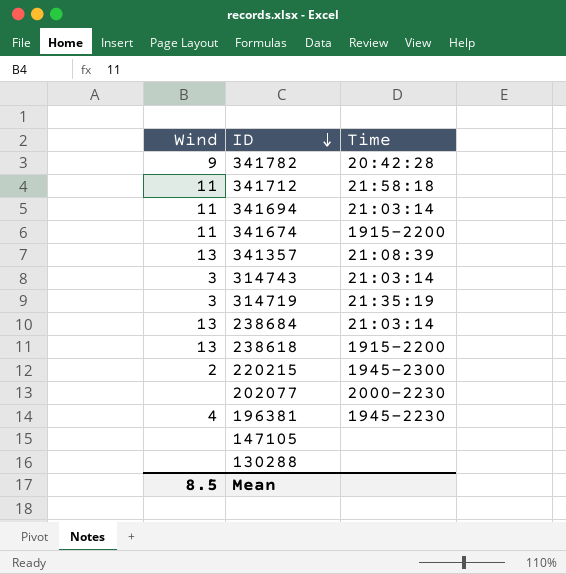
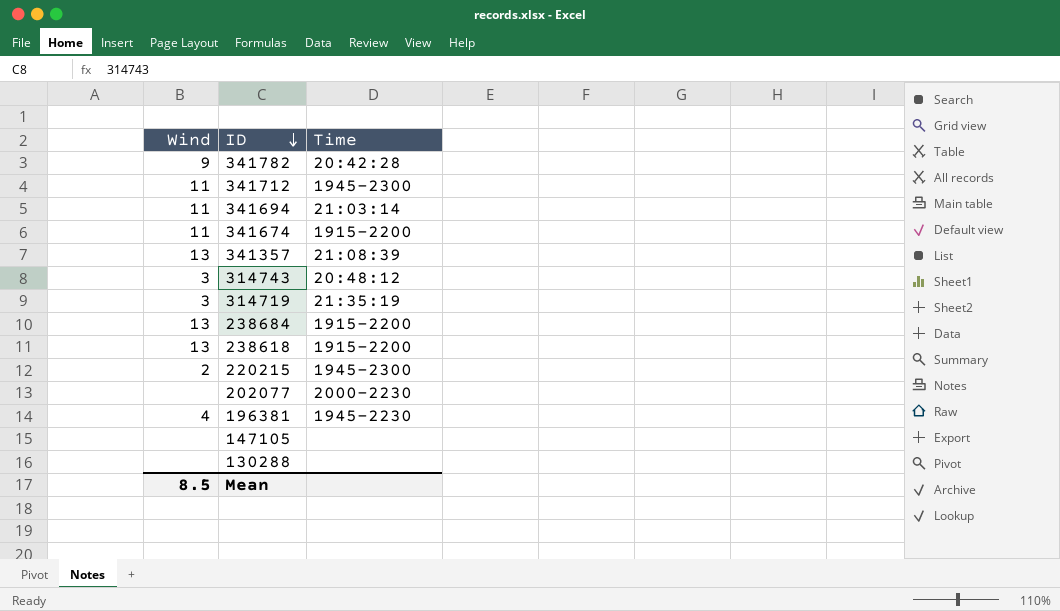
341712 | Time: 21:58:18 -> 1945-2300
314743 | Time: 21:03:14 -> 20:48:12
238684 | Time: 21:03:14 -> 1915-2200

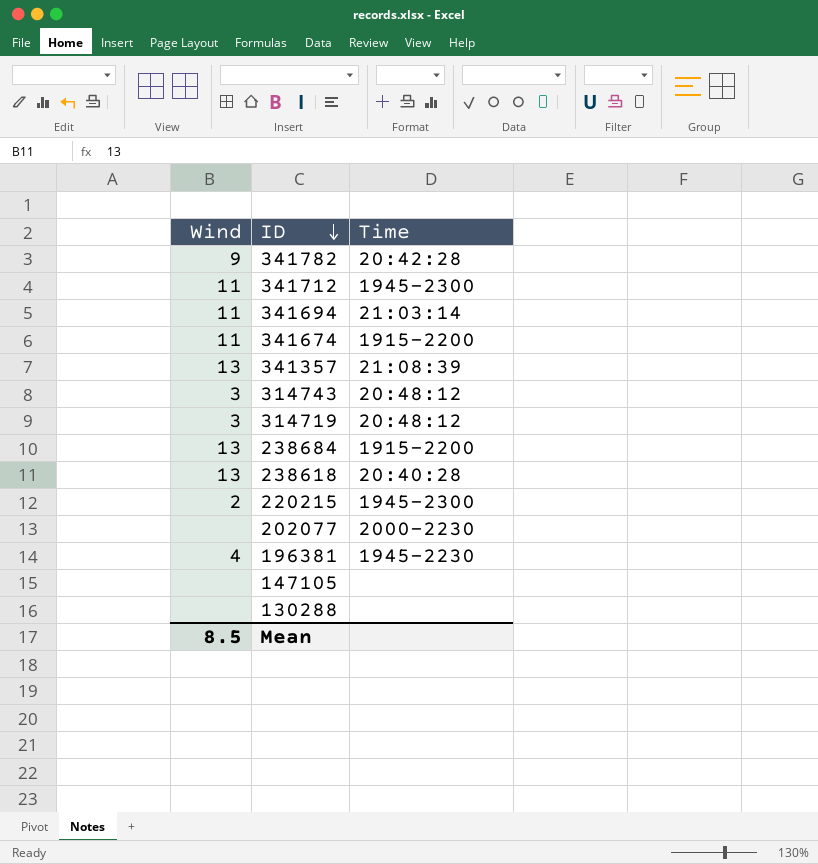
314719 | Time: 21:35:19 -> 20:48:12
238618 | Time: 1915-2200 -> 20:40:28

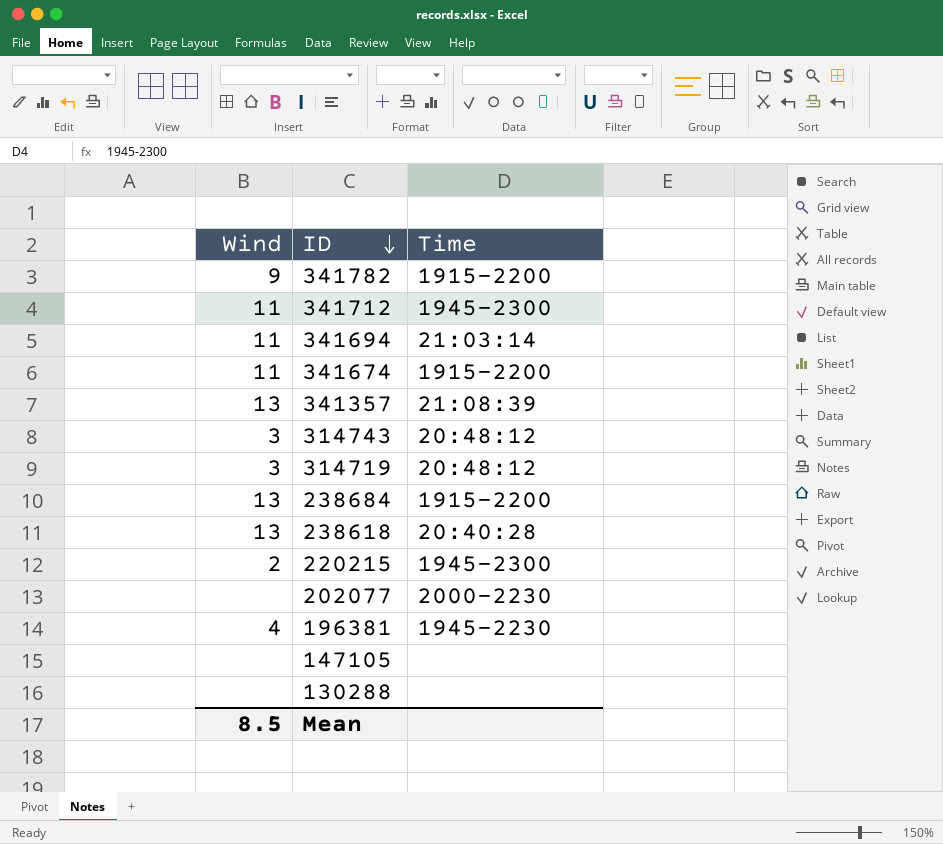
341782 | Time: 20:42:28 -> 1915-2200

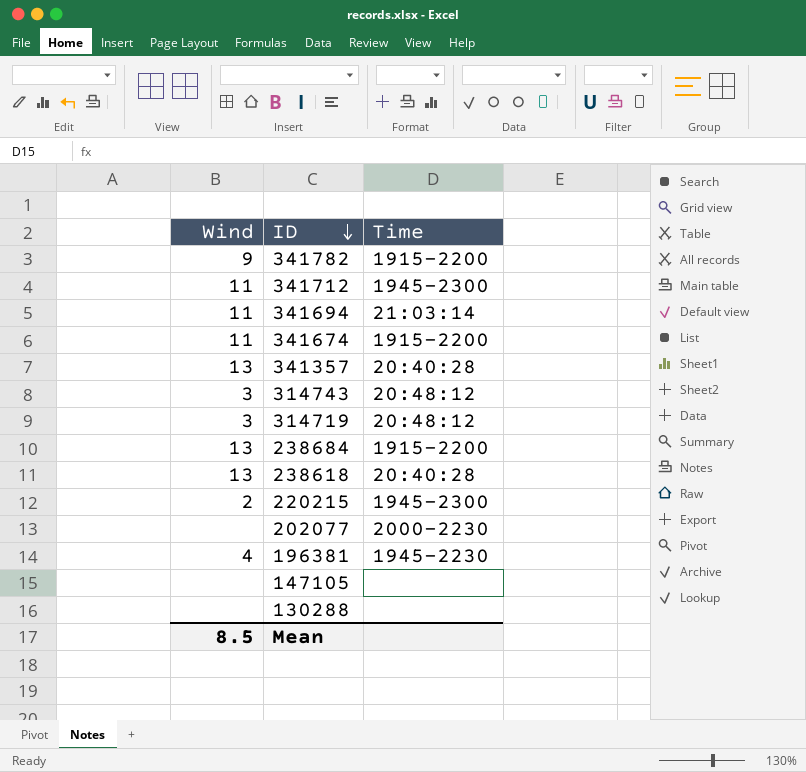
341357 | Time: 21:08:39 -> 20:40:28

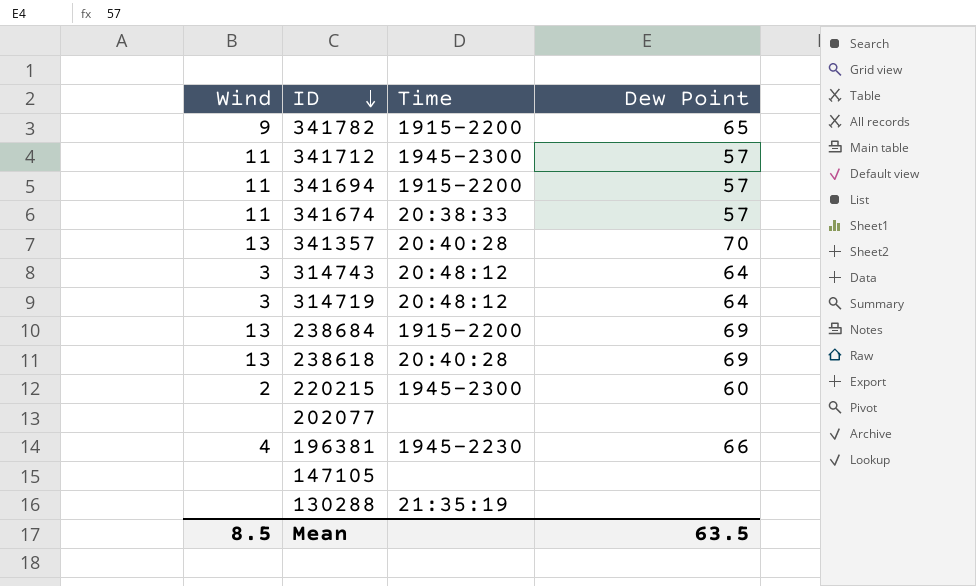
column Dew Point | position: none -> 4
341694 | Time: 21:03:14 -> 1915-2200
341674 | Time: 1915-2200 -> 20:38:33
202077 | Time: 2000-2230 -> none
130288 | Time: none -> 21:35:19

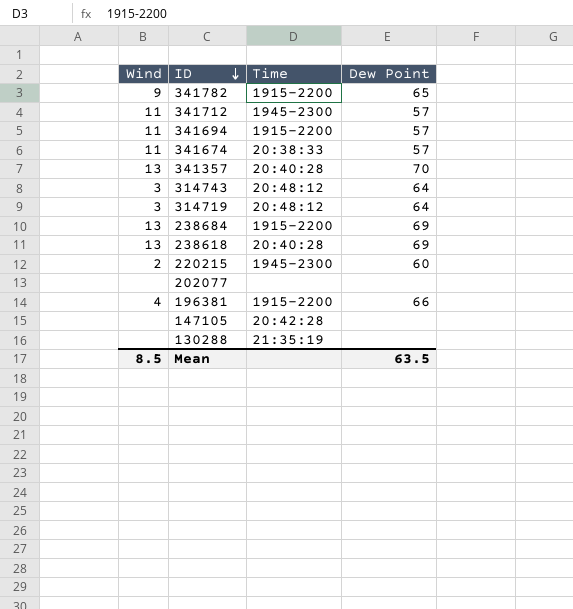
196381 | Time: 1945-2230 -> 1915-2200
147105 | Time: none -> 20:42:28

